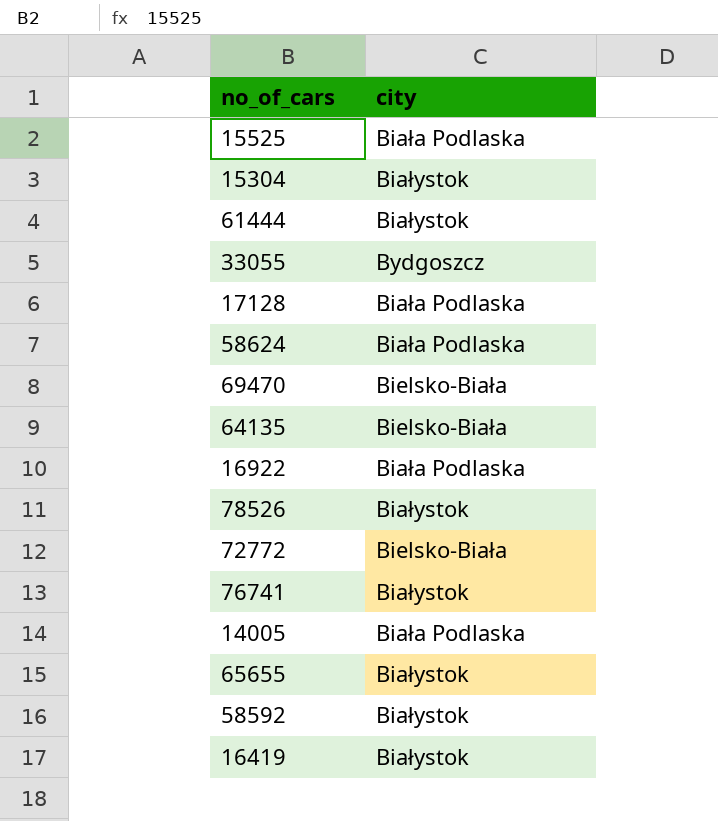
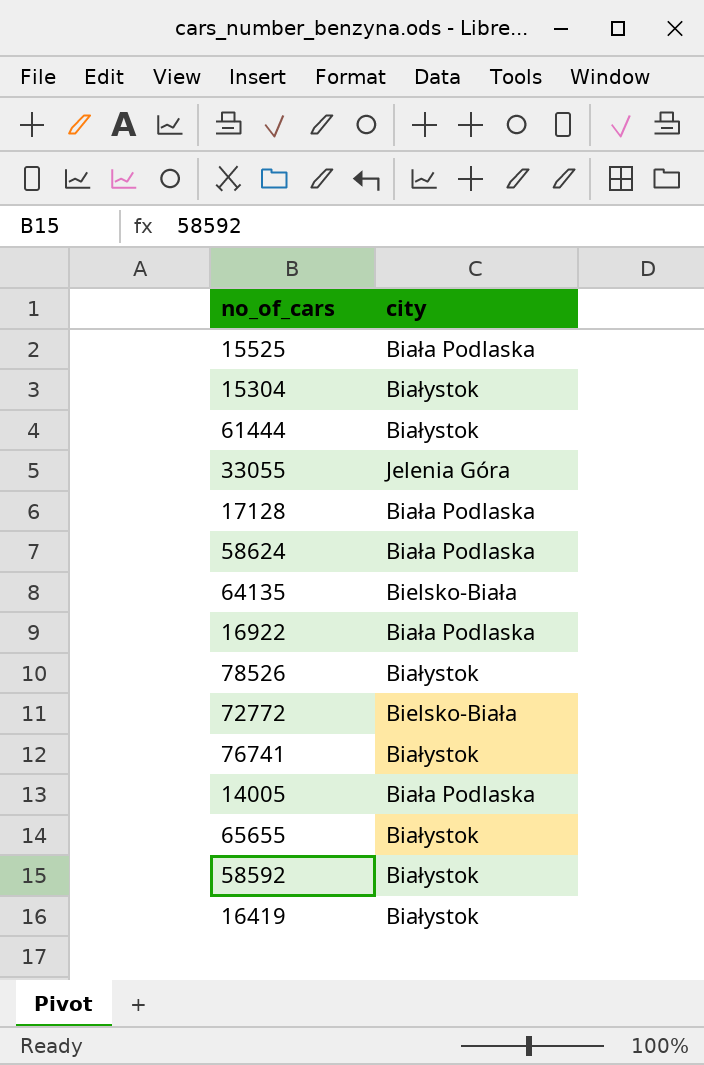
row 69470: Bielsko-Biała -> none
33055 | city: Bydgoszcz -> Jelenia Góra

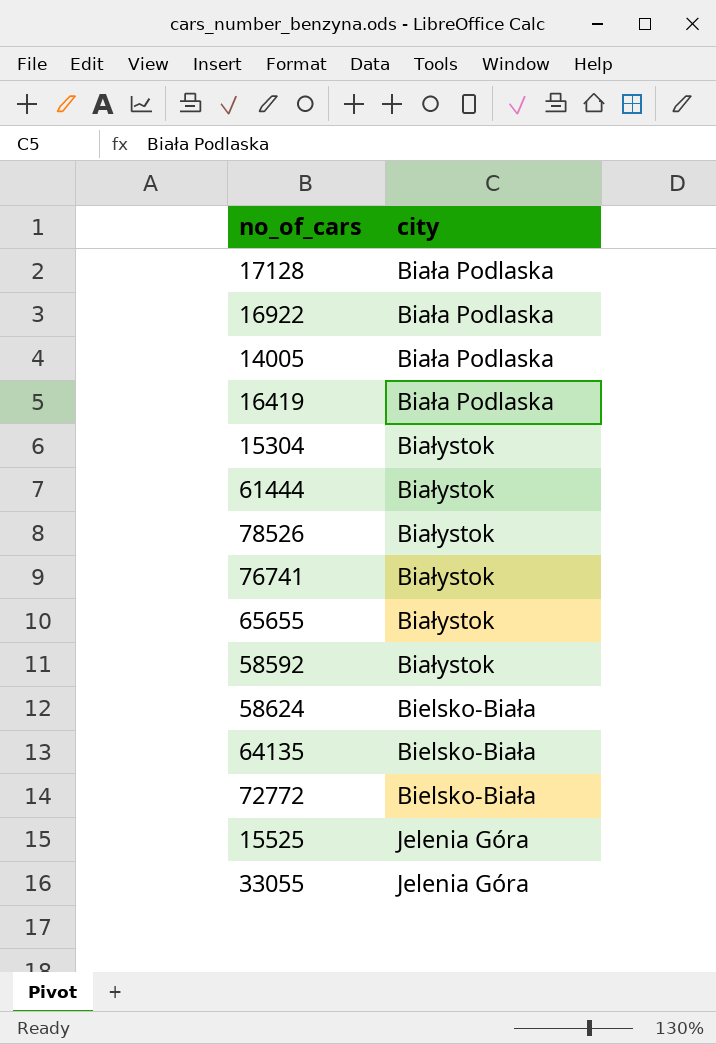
row order: none -> city ascending
16419 | city: Białystok -> Biała Podlaska
58624 | city: Biała Podlaska -> Bielsko-Biała
15525 | city: Biała Podlaska -> Jelenia Góra

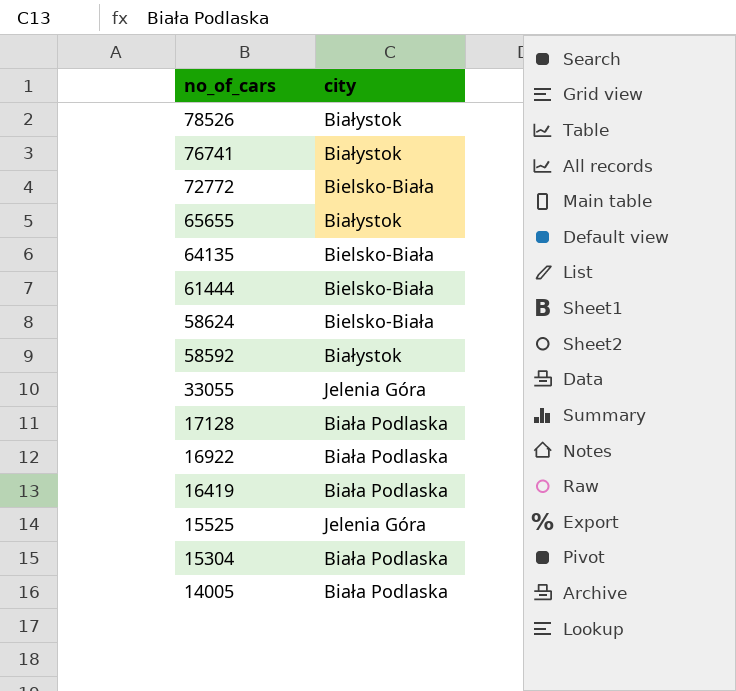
row order: city ascending -> no_of_cars descending
61444 | city: Białystok -> Bielsko-Biała
15304 | city: Białystok -> Biała Podlaska

